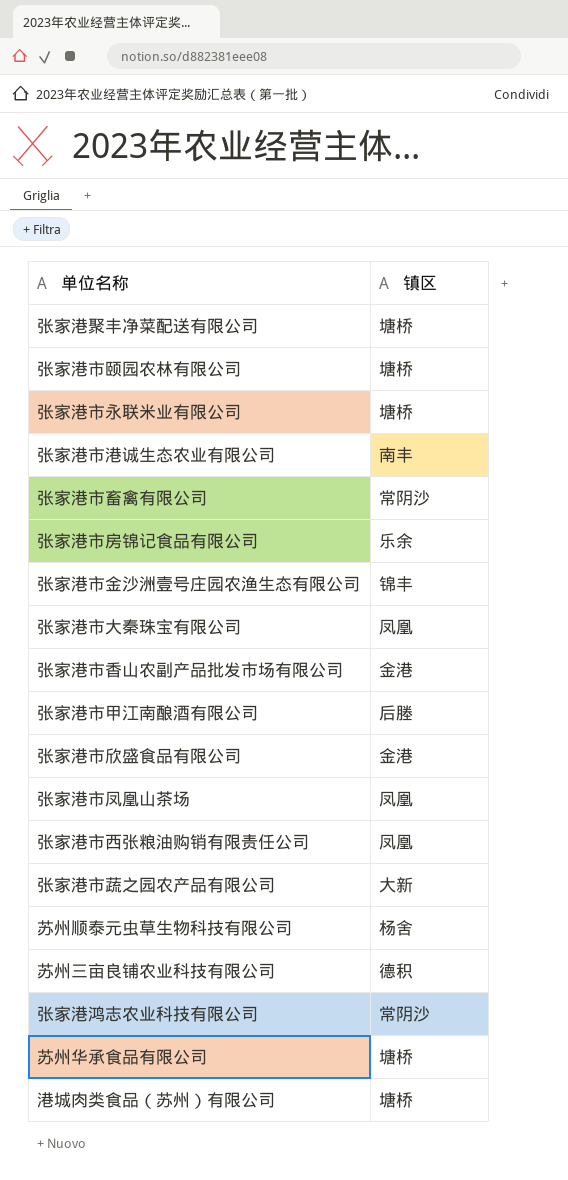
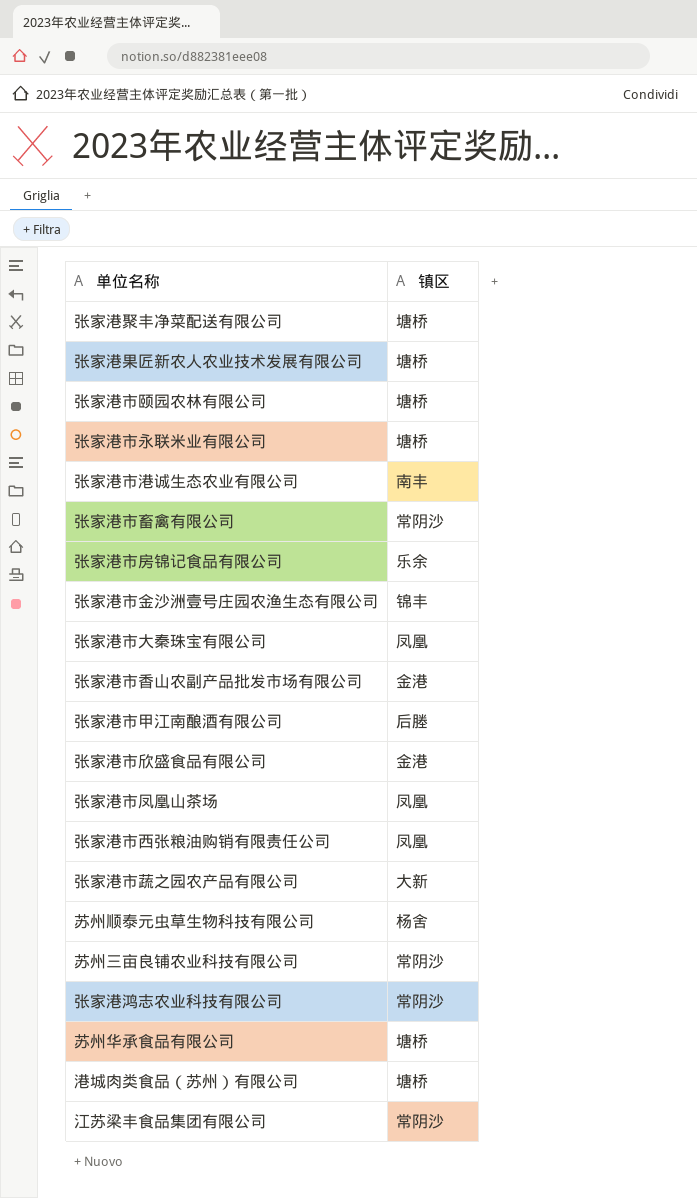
row 张家港果匠新农人农业技术发展有限公司: none -> 塘桥
苏州三亩良铺农业科技有限公司 | 镇区: 德积 -> 常阴沙
row 江苏梁丰食品集团有限公司: none -> 常阴沙

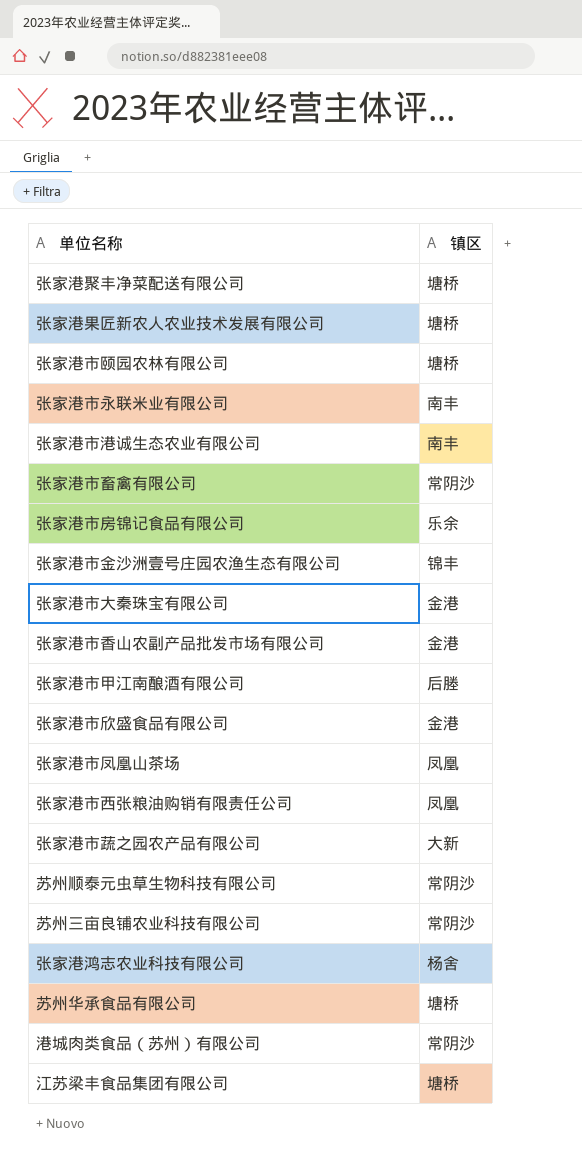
张家港市永联米业有限公司 | 镇区: 塘桥 -> 南丰
张家港市大秦珠宝有限公司 | 镇区: 凤凰 -> 金港
苏州顺泰元虫草生物科技有限公司 | 镇区: 杨舍 -> 常阴沙
张家港鸿志农业科技有限公司 | 镇区: 常阴沙 -> 杨舍
港城肉类食品（苏州）有限公司 | 镇区: 塘桥 -> 常阴沙
江苏梁丰食品集团有限公司 | 镇区: 常阴沙 -> 塘桥

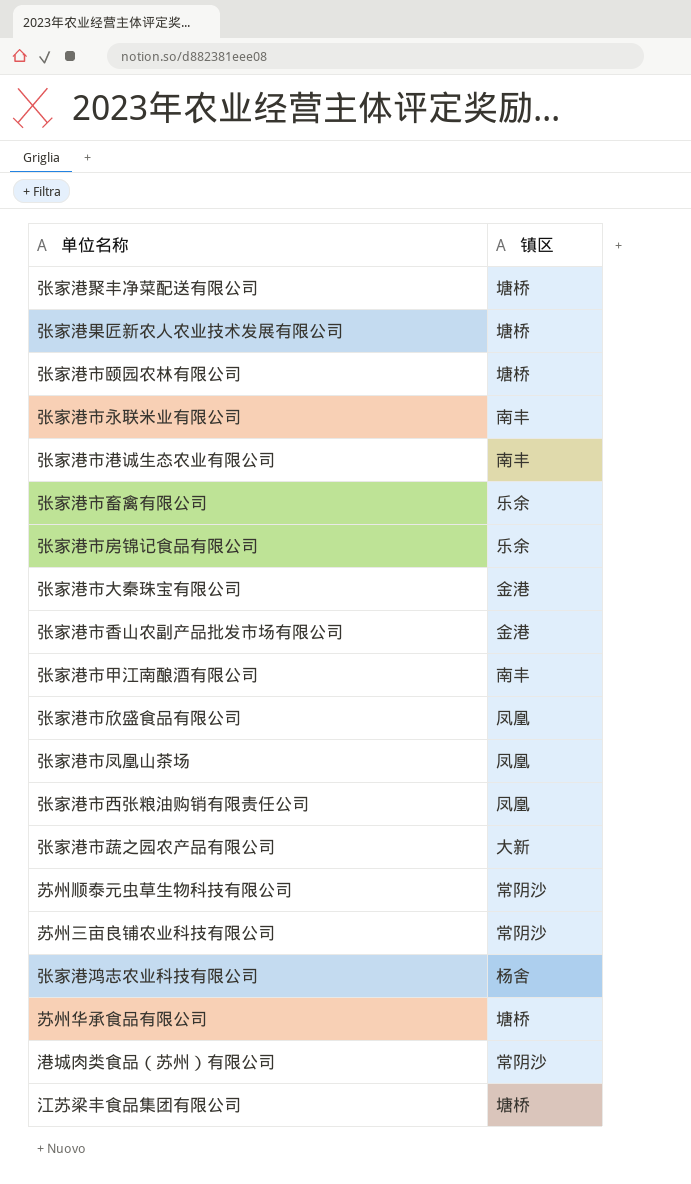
row 张家港市金沙洲壹号庄园农渔生态有限公司: 锦丰 -> none
张家港市畜禽有限公司 | 镇区: 常阴沙 -> 乐余
张家港市甲江南酿酒有限公司 | 镇区: 后塍 -> 南丰
张家港市欣盛食品有限公司 | 镇区: 金港 -> 凤凰

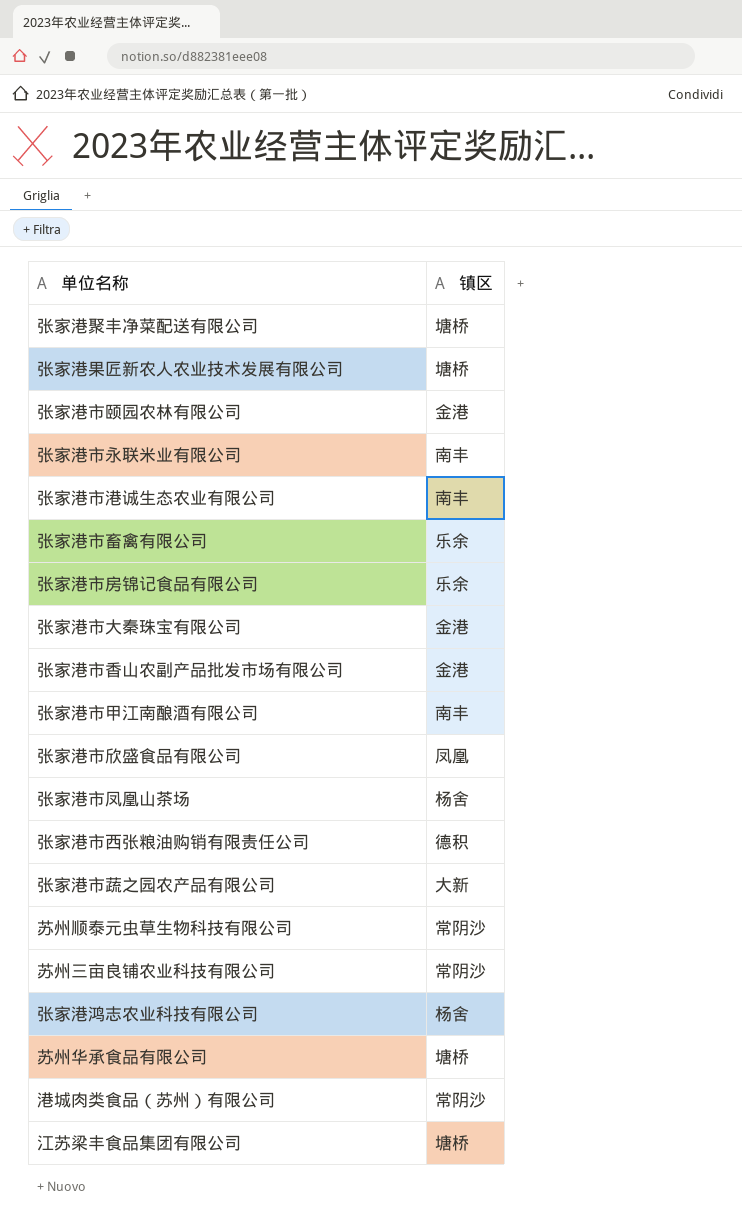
张家港市颐园农林有限公司 | 镇区: 塘桥 -> 金港
张家港市凤凰山茶场 | 镇区: 凤凰 -> 杨舍
张家港市西张粮油购销有限责任公司 | 镇区: 凤凰 -> 德积

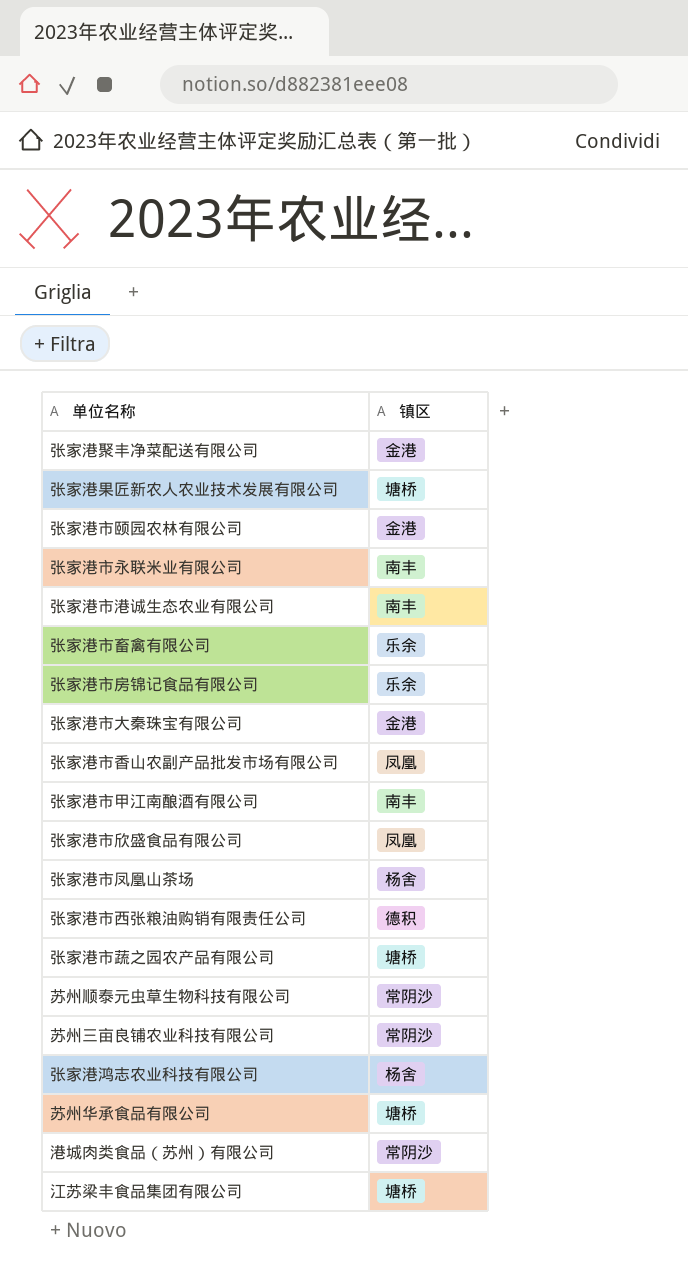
张家港聚丰净菜配送有限公司 | 镇区: 塘桥 -> 金港
张家港市香山农副产品批发市场有限公司 | 镇区: 金港 -> 凤凰
张家港市蔬之园农产品有限公司 | 镇区: 大新 -> 塘桥

